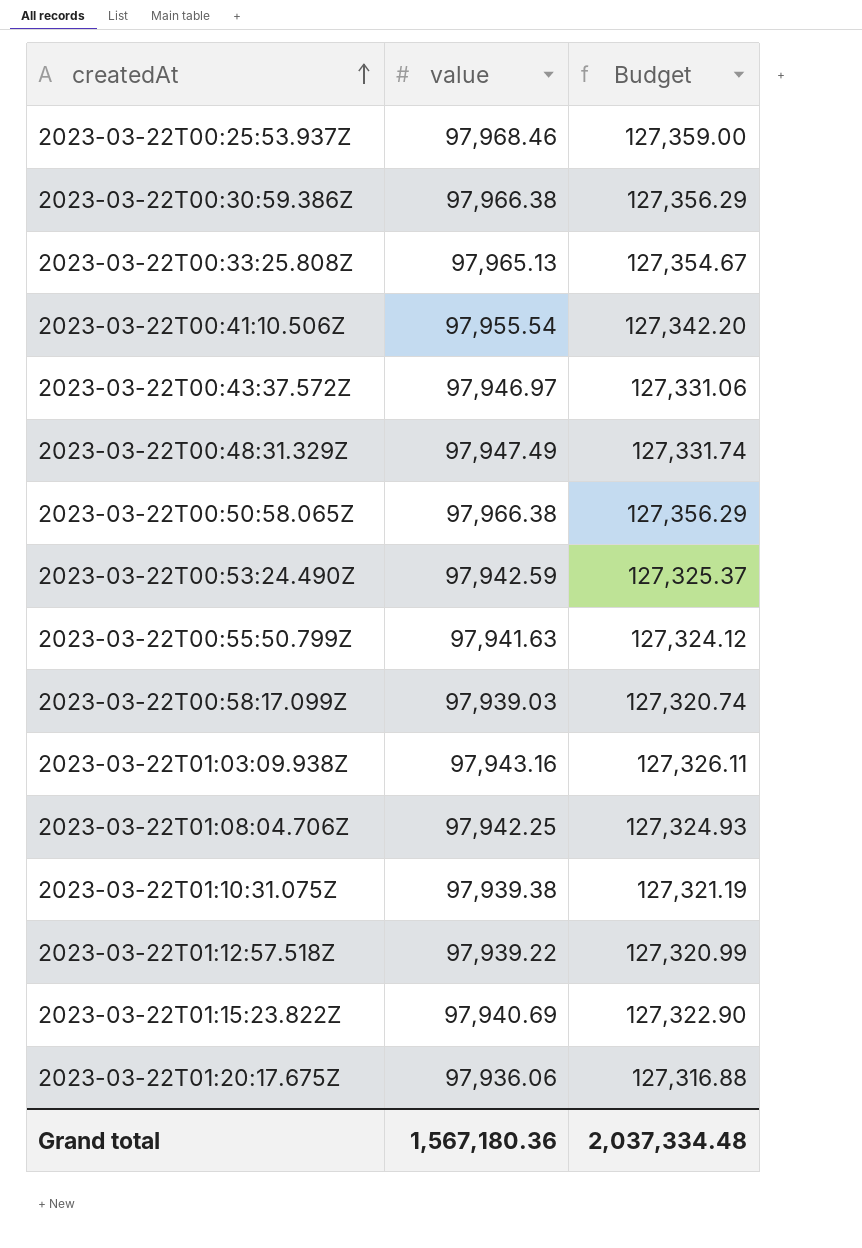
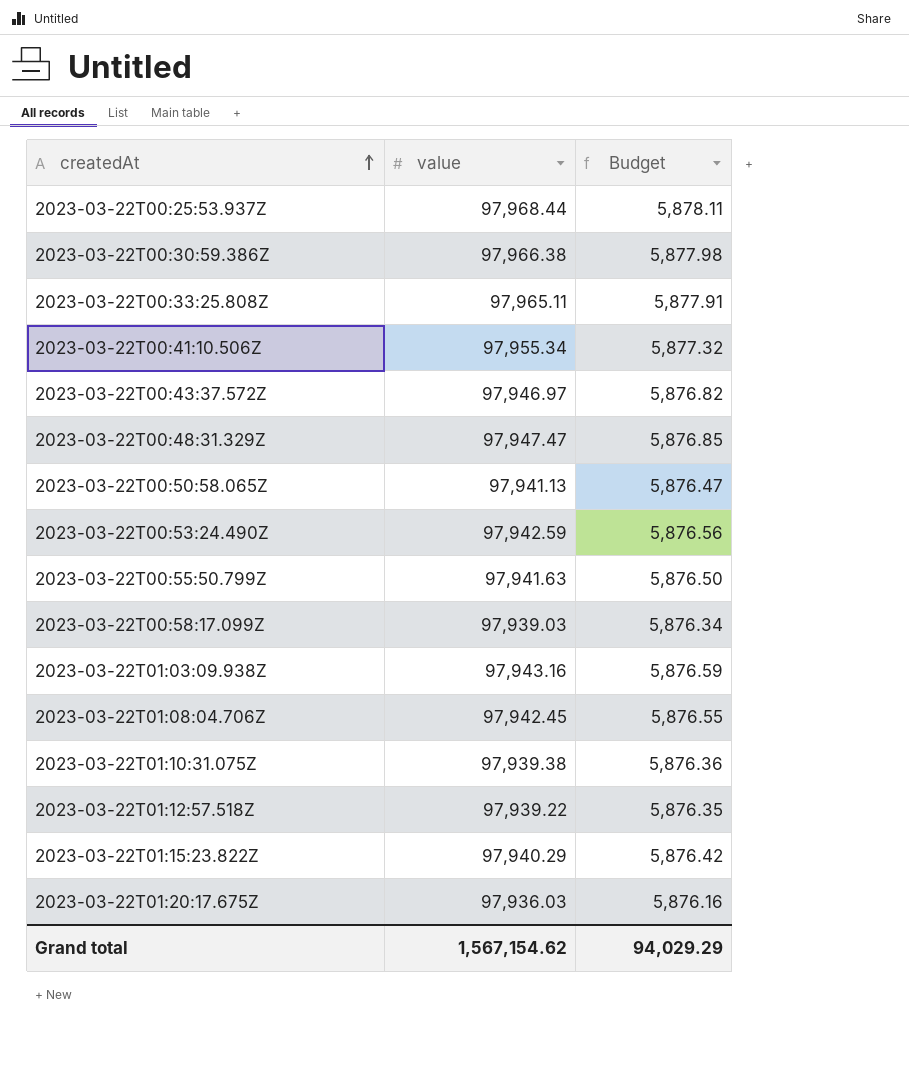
column Budget | formula: [value] * 1.3 -> [value] * 0.06
2023-03-22T00:25:53.937Z | value: 97,968.46 -> 97,968.44
2023-03-22T00:33:25.808Z | value: 97,965.13 -> 97,965.11
2023-03-22T00:41:10.506Z | value: 97,955.54 -> 97,955.34
2023-03-22T00:48:31.329Z | value: 97,947.49 -> 97,947.47
2023-03-22T00:50:58.065Z | value: 97,966.38 -> 97,941.13
2023-03-22T01:08:04.706Z | value: 97,942.25 -> 97,942.45
2023-03-22T01:15:23.822Z | value: 97,940.69 -> 97,940.29
2023-03-22T01:20:17.675Z | value: 97,936.06 -> 97,936.03
Grand total | value: 1,567,180.36 -> 1,567,154.62
Grand total | Budget: 2,037,334.48 -> 94,029.29

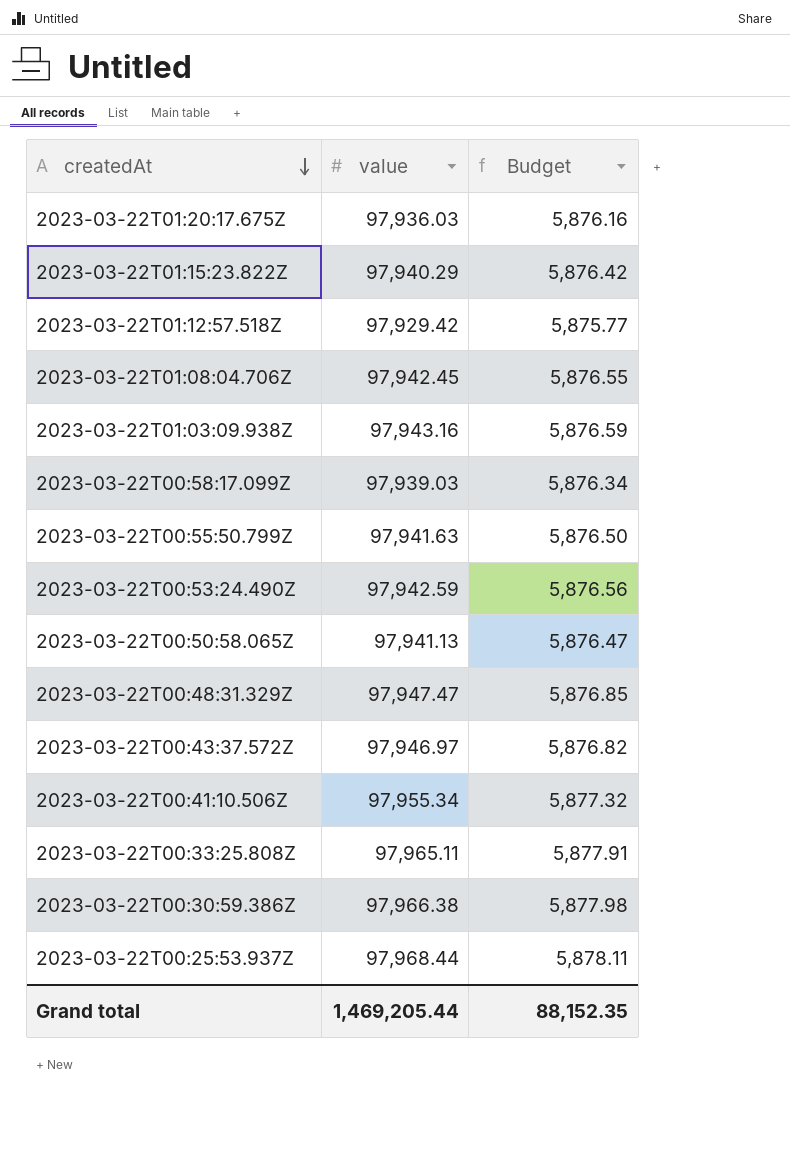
row order: createdAt ascending -> createdAt descending
row 2023-03-22T01:10:31.075Z: 97,939.38 | 5,876.36 -> none
2023-03-22T01:12:57.518Z | value: 97,939.22 -> 97,929.42
2023-03-22T01:12:57.518Z | Budget: 5,876.35 -> 5,875.77
Grand total | value: 1,567,154.62 -> 1,469,205.44
Grand total | Budget: 94,029.29 -> 88,152.35

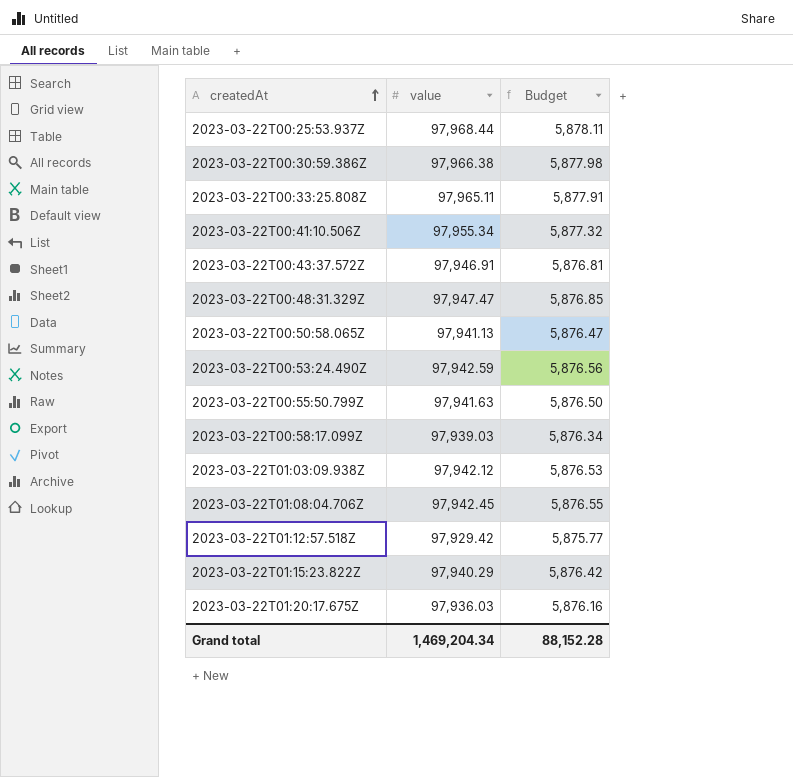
row order: createdAt descending -> createdAt ascending
2023-03-22T00:43:37.572Z | value: 97,946.97 -> 97,946.91
2023-03-22T00:43:37.572Z | Budget: 5,876.82 -> 5,876.81
2023-03-22T01:03:09.938Z | value: 97,943.16 -> 97,942.12
2023-03-22T01:03:09.938Z | Budget: 5,876.59 -> 5,876.53
Grand total | value: 1,469,205.44 -> 1,469,204.34
Grand total | Budget: 88,152.35 -> 88,152.28

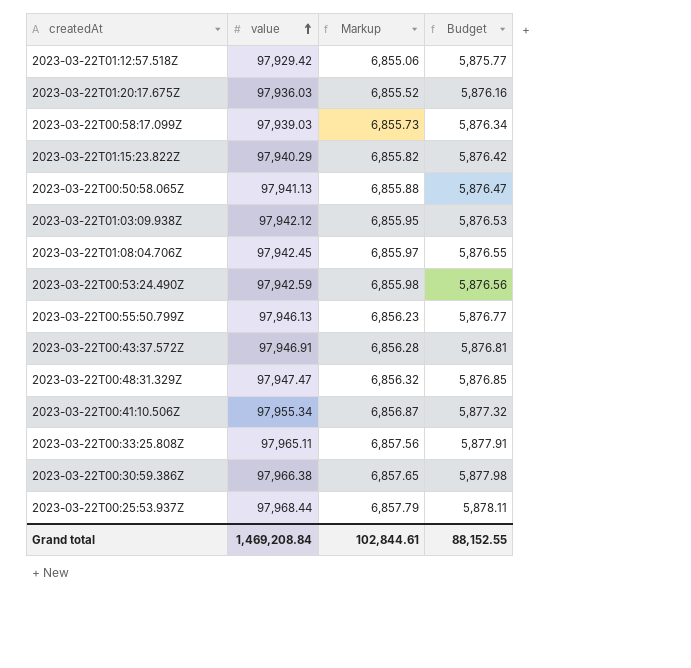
row order: createdAt ascending -> value ascending
column Markup | formula: none -> [value] * 0.07
2023-03-22T00:55:50.799Z | value: 97,941.63 -> 97,946.13
2023-03-22T00:55:50.799Z | Budget: 5,876.50 -> 5,876.77
Grand total | value: 1,469,204.34 -> 1,469,208.84
Grand total | Budget: 88,152.28 -> 88,152.55

